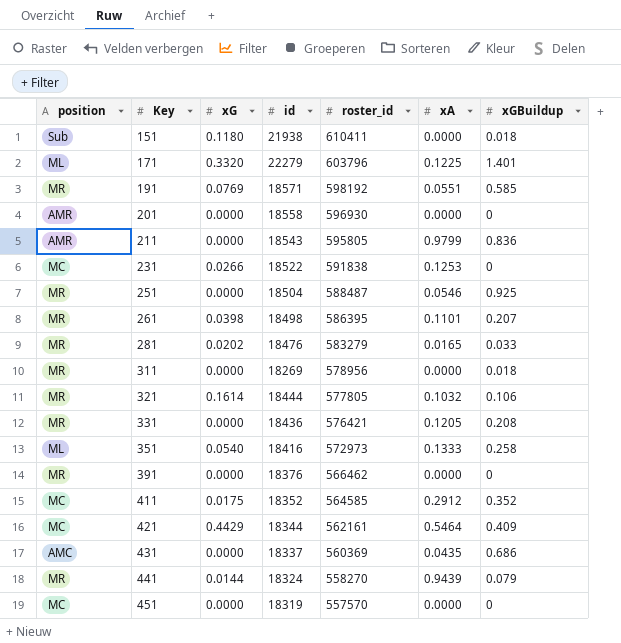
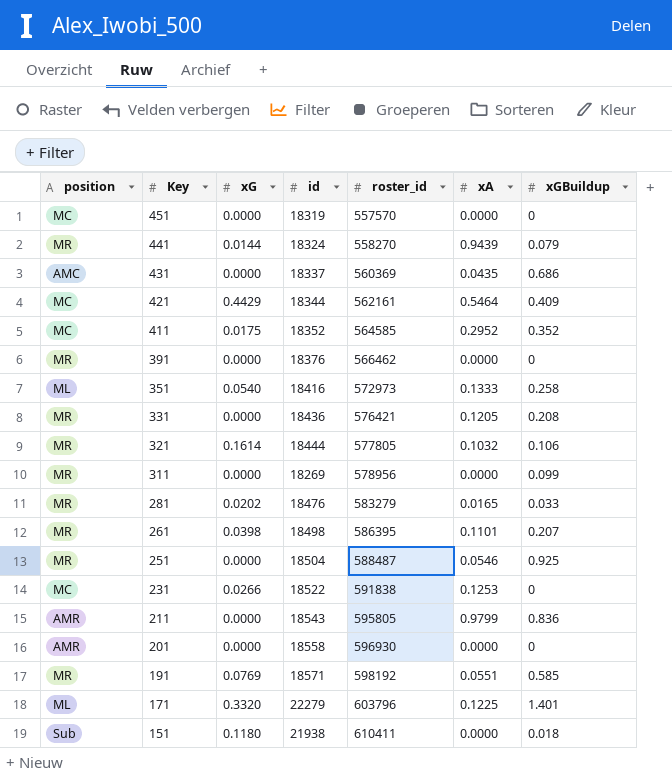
row order: Key ascending -> Key descending
411 | xA: 0.2912 -> 0.2952
311 | xGBuildup: 0.018 -> 0.099

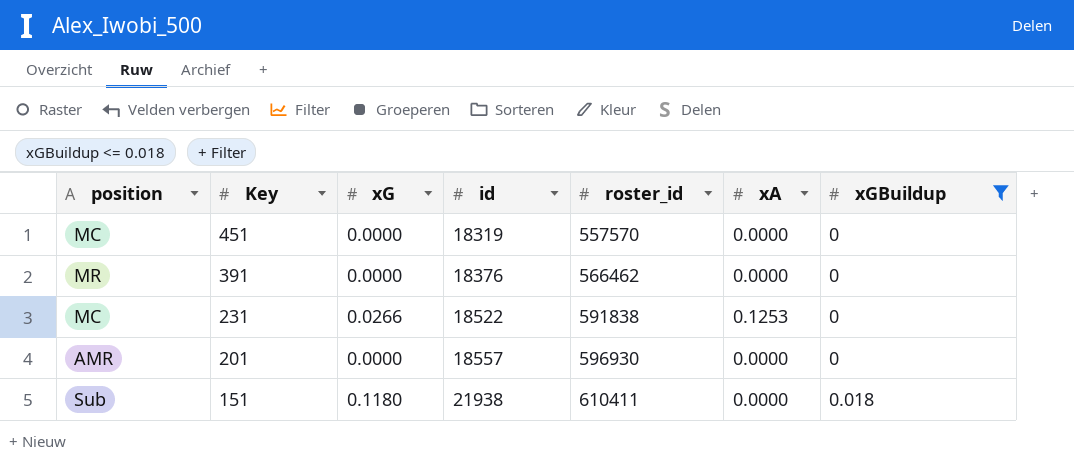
filter: none -> xGBuildup <= 0.018
201 | id: 18558 -> 18557

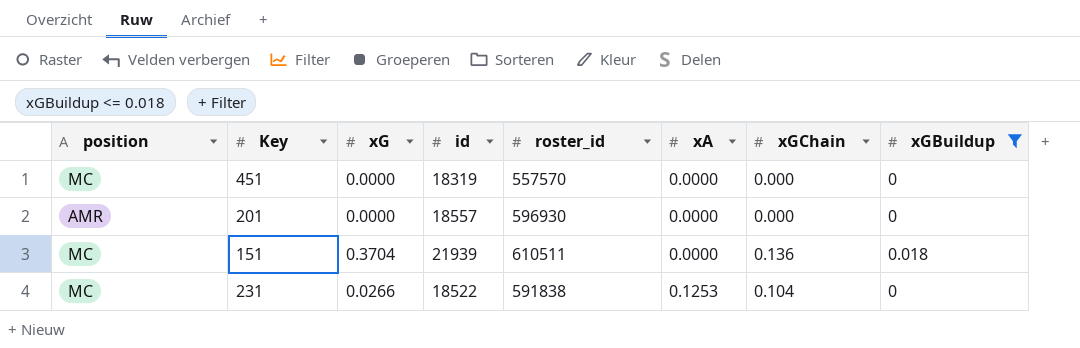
row order: Key descending -> xA ascending
column xGChain | position: none -> 7
row 391: MR | 0.0000 | 18376 | 566462 | 0.0000 | 0 -> none
151 | position: Sub -> MC
151 | xG: 0.1180 -> 0.3704
151 | id: 21938 -> 21939
151 | roster_id: 610411 -> 610511

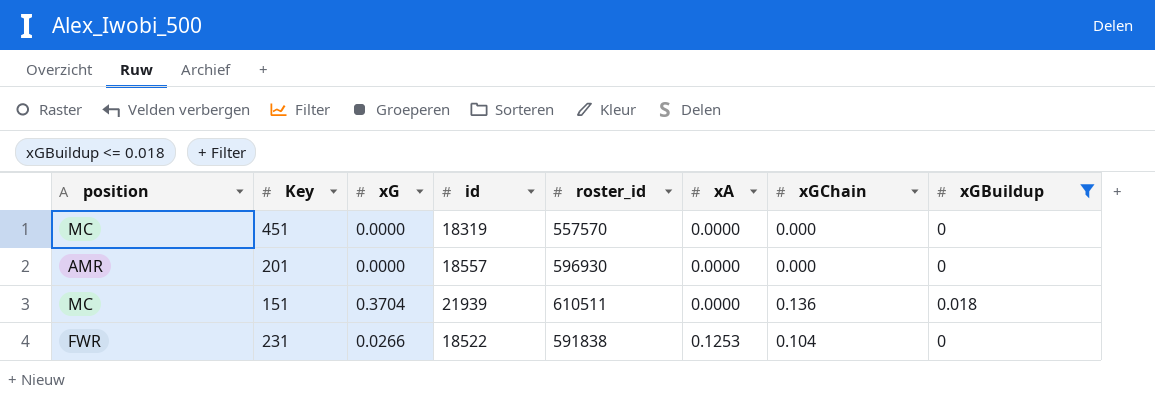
231 | position: MC -> FWR

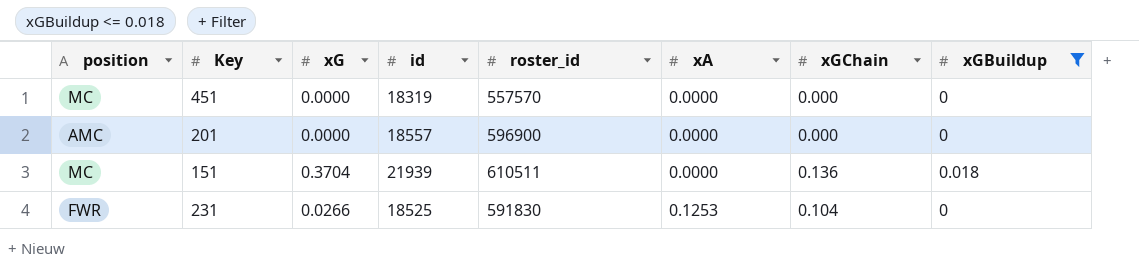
201 | position: AMR -> AMC
201 | roster_id: 596930 -> 596900
231 | id: 18522 -> 18525
231 | roster_id: 591838 -> 591830

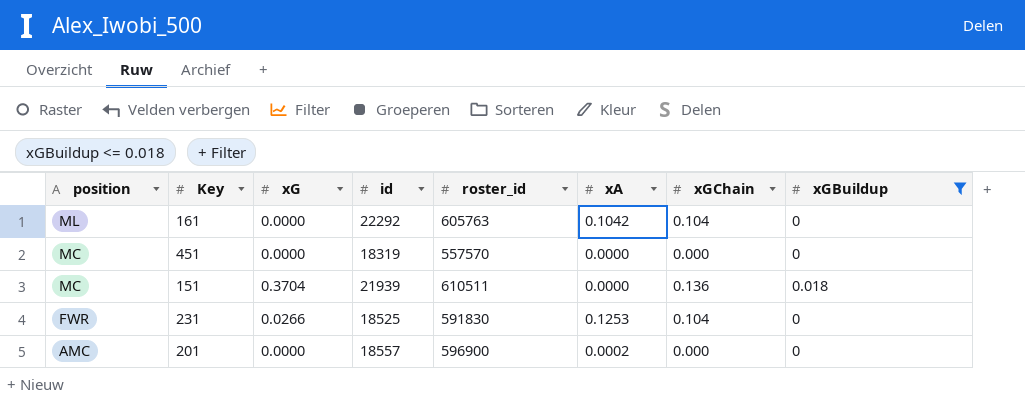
row order: xA ascending -> position descending
row 161: none -> ML | 0.0000 | 22292 | 605763 | 0.1042 | 0.104 | 0
201 | xA: 0.0000 -> 0.0002

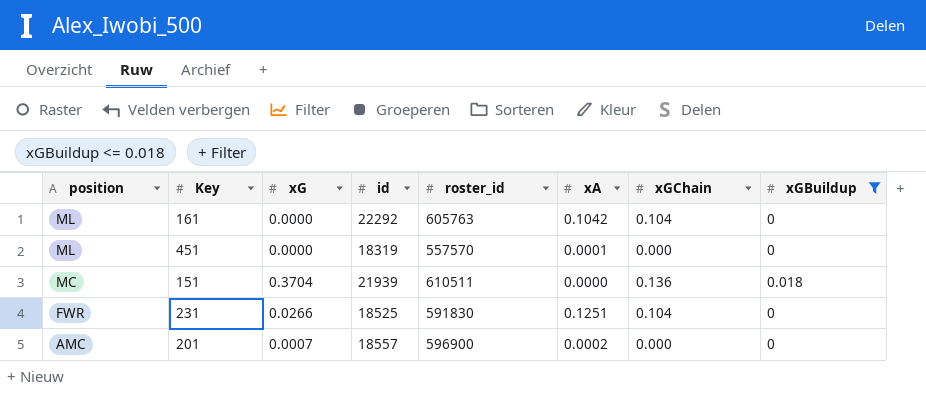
451 | position: MC -> ML
451 | xA: 0.0000 -> 0.0001
231 | xA: 0.1253 -> 0.1251
201 | xG: 0.0000 -> 0.0007

